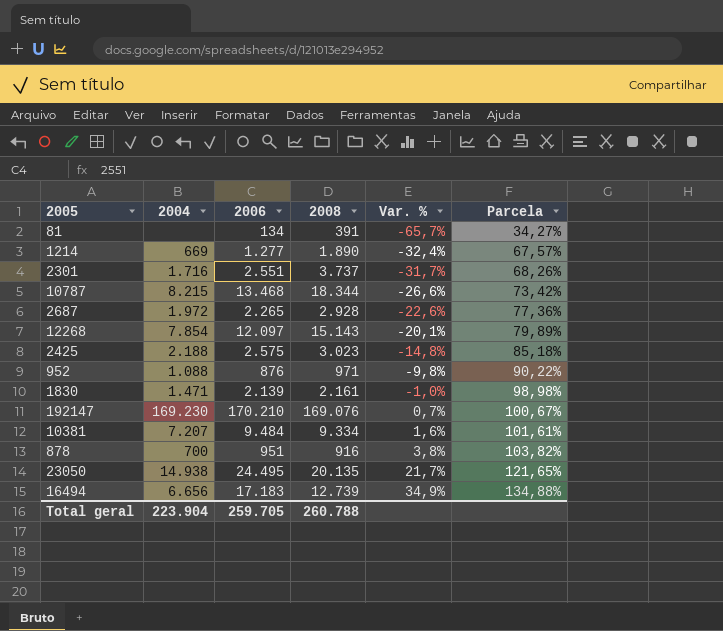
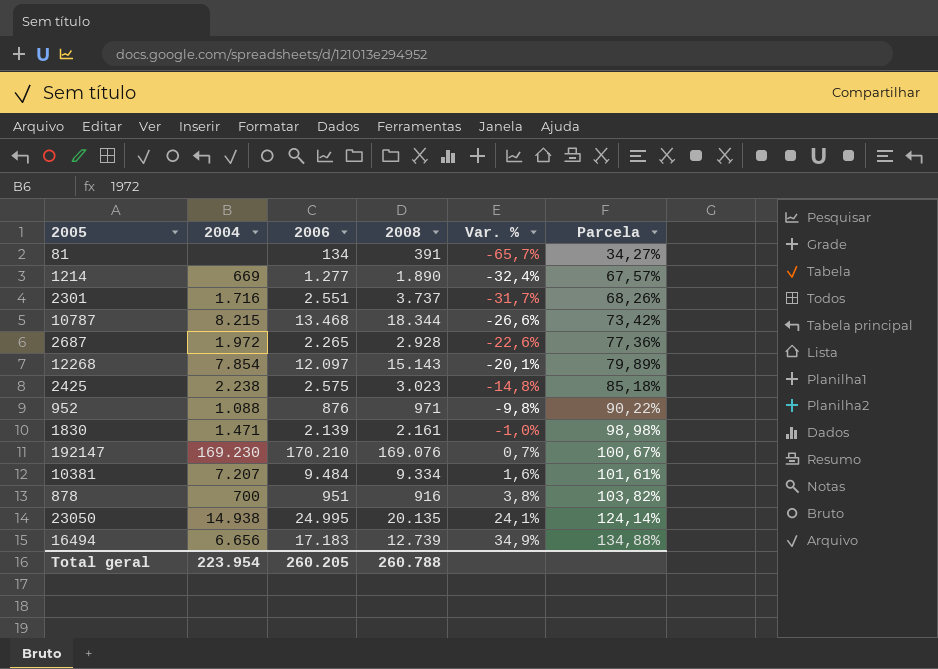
2425 | 2004: 2.188 -> 2.238
23050 | 2006: 24.495 -> 24.995
23050 | Var. %: 21,7% -> 24,1%
23050 | Parcela: 121,65% -> 124,14%
Total geral | 2004: 223.904 -> 223.954
Total geral | 2006: 259.705 -> 260.205

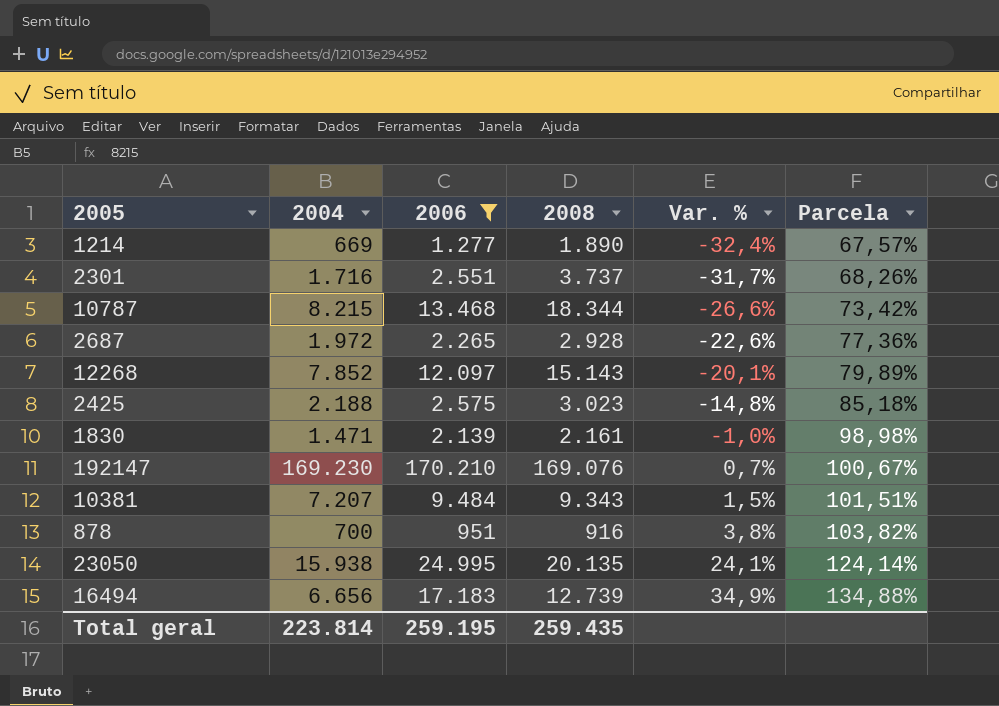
filter: none -> 2006 >= 951
12268 | 2004: 7.854 -> 7.852
2425 | 2004: 2.238 -> 2.188
10381 | 2008: 9.334 -> 9.343
10381 | Var. %: 1,6% -> 1,5%
10381 | Parcela: 101,61% -> 101,51%
23050 | 2004: 14.938 -> 15.938
Total geral | 2004: 223.954 -> 223.814
Total geral | 2006: 260.205 -> 259.195
Total geral | 2008: 260.788 -> 259.435

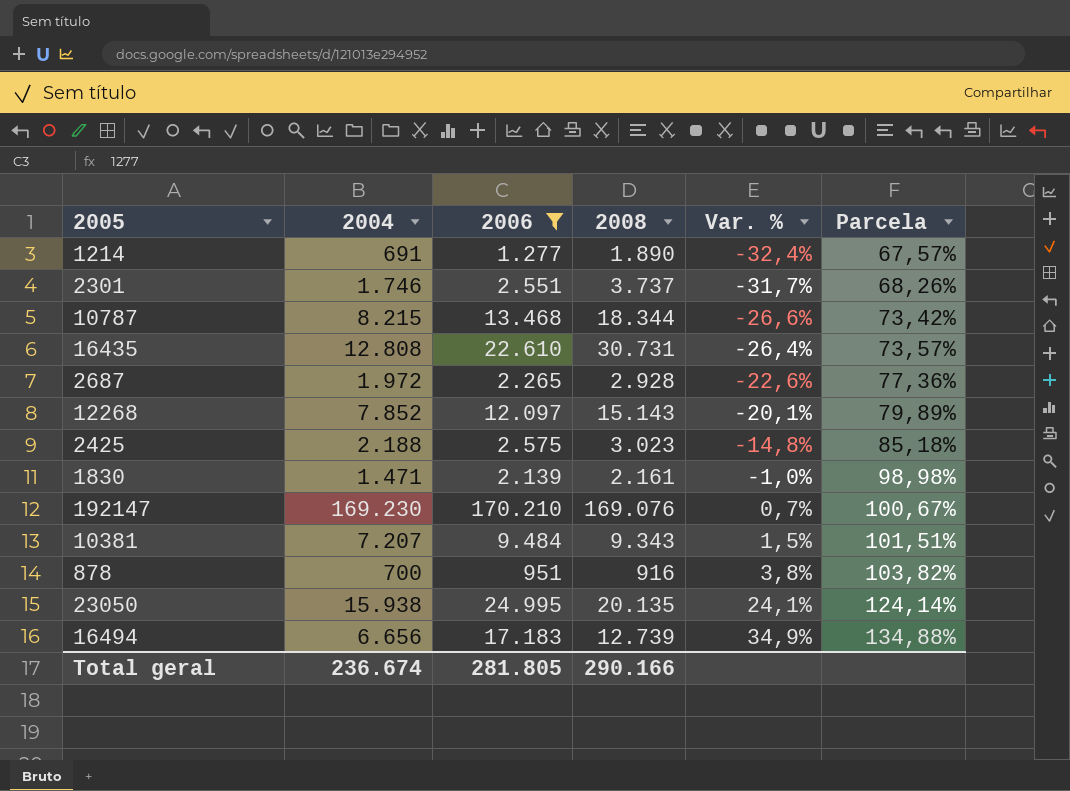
1214 | 2004: 669 -> 691
2301 | 2004: 1.716 -> 1.746
row 16435: none -> 12.808 | 22.610 | 30.731 | -26,4% | 73,57%
Total geral | 2004: 223.814 -> 236.674
Total geral | 2006: 259.195 -> 281.805
Total geral | 2008: 259.435 -> 290.166

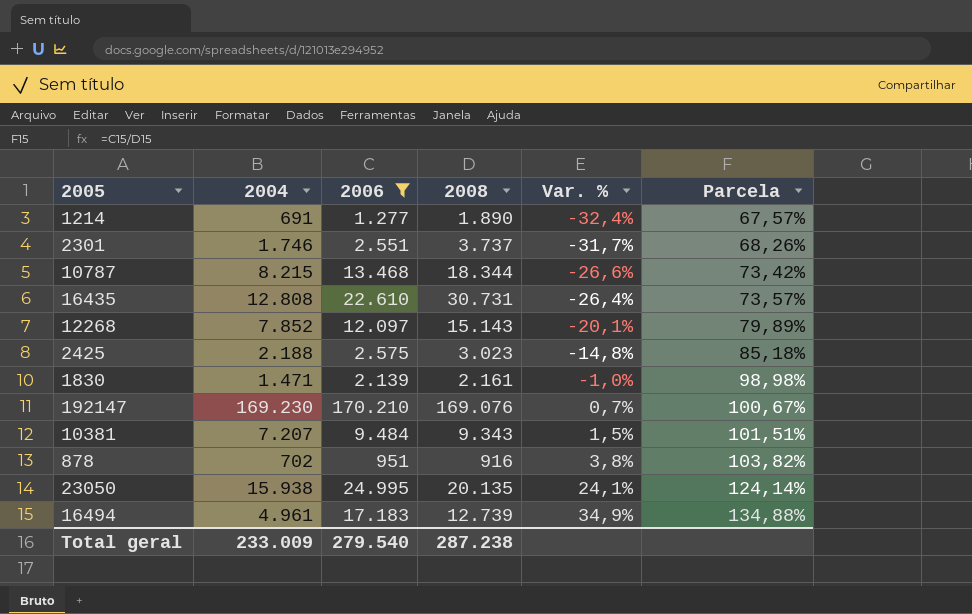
row 2687: 1.972 | 2.265 | 2.928 | -22,6% | 77,36% -> none
878 | 2004: 700 -> 702
16494 | 2004: 6.656 -> 4.961
Total geral | 2004: 236.674 -> 233.009
Total geral | 2006: 281.805 -> 279.540
Total geral | 2008: 290.166 -> 287.238

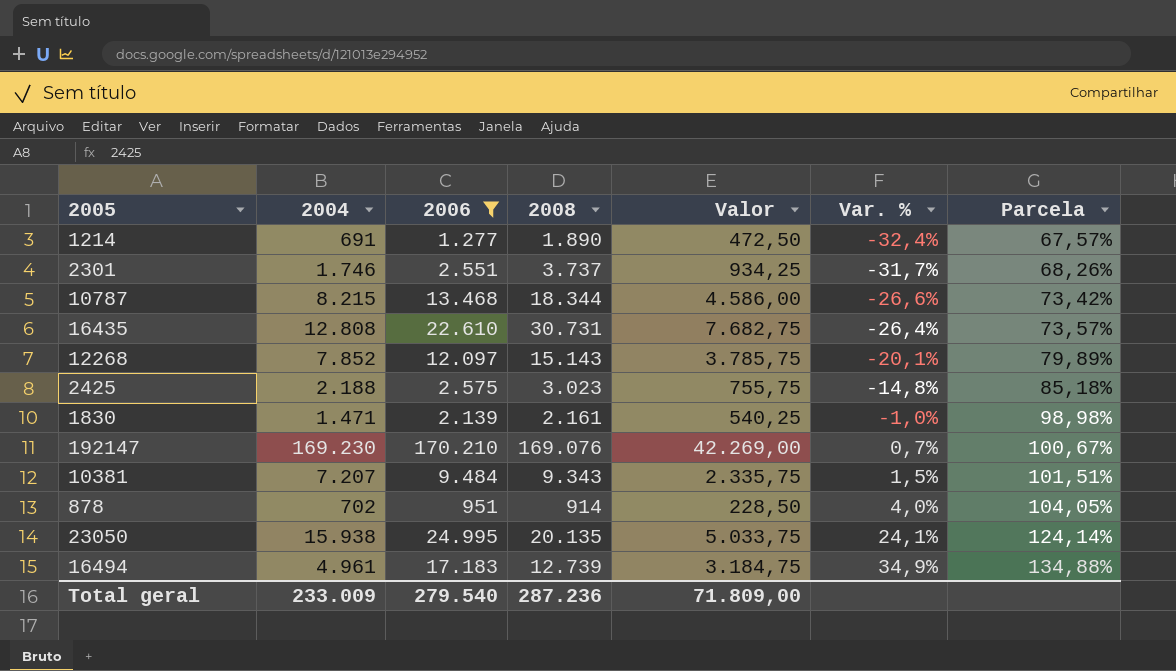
column Valor | formula: none -> [2008] * 0,25
878 | 2008: 916 -> 914
878 | Var. %: 3,8% -> 4,0%
878 | Parcela: 103,82% -> 104,05%
Total geral | 2008: 287.238 -> 287.236

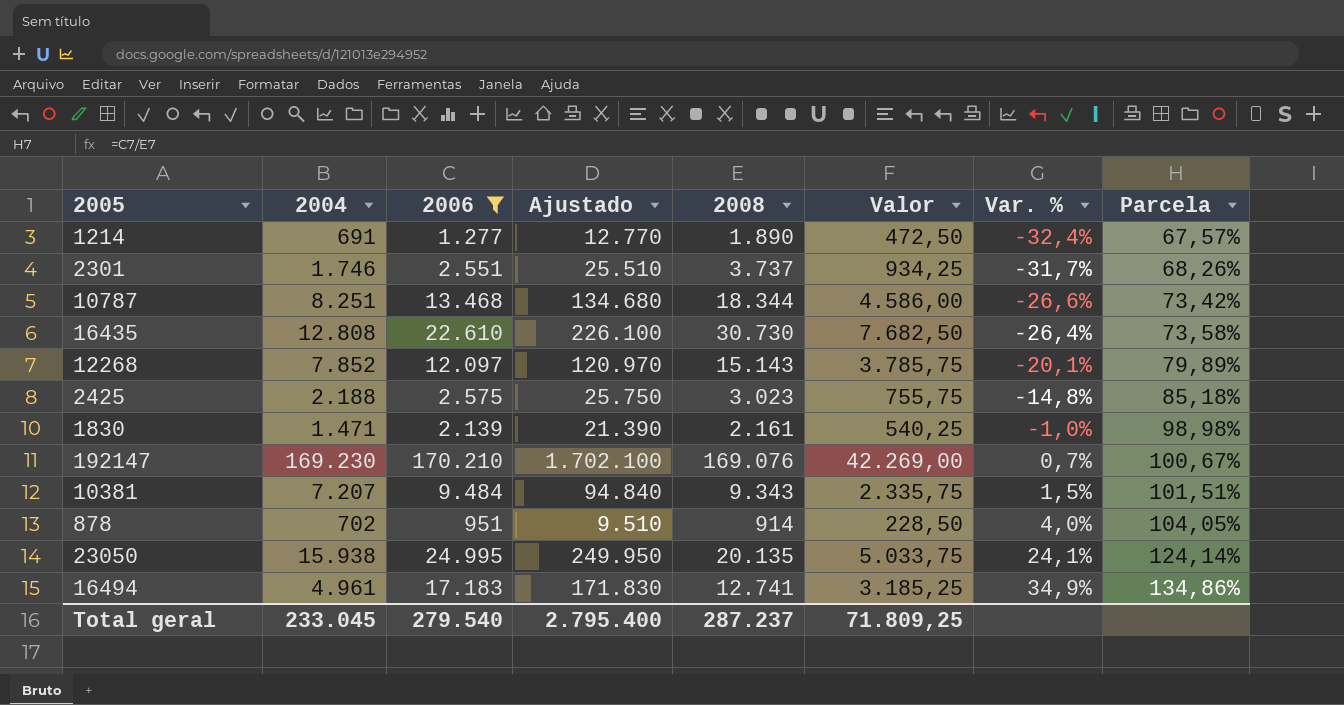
column Ajustado | formula: none -> [2006] * 10
10787 | 2004: 8.215 -> 8.251
16435 | 2008: 30.731 -> 30.730
16435 | Valor: 7.682,75 -> 7.682,50
16435 | Parcela: 73,57% -> 73,58%
16494 | 2008: 12.739 -> 12.741
16494 | Valor: 3.184,75 -> 3.185,25
16494 | Parcela: 134,88% -> 134,86%
Total geral | 2004: 233.009 -> 233.045
Total geral | 2008: 287.236 -> 287.237
Total geral | Valor: 71.809,00 -> 71.809,25

